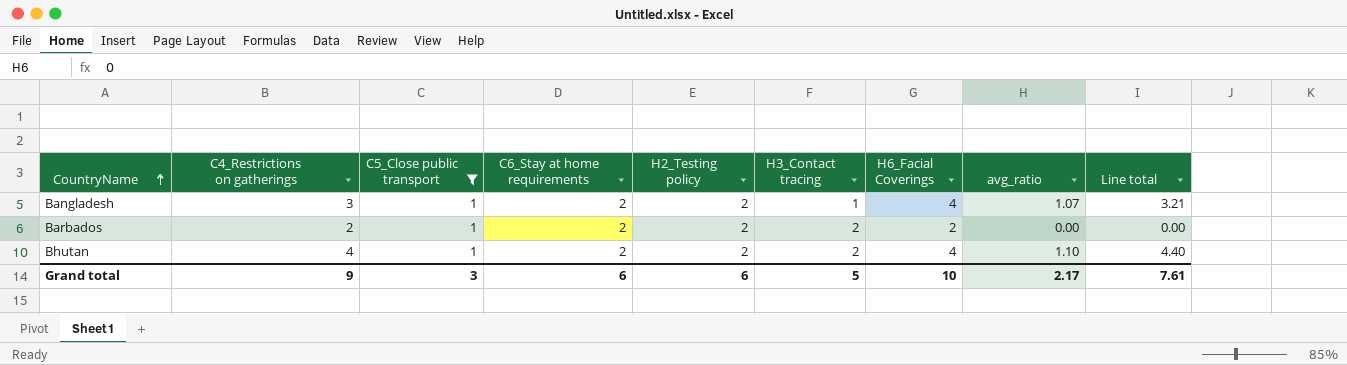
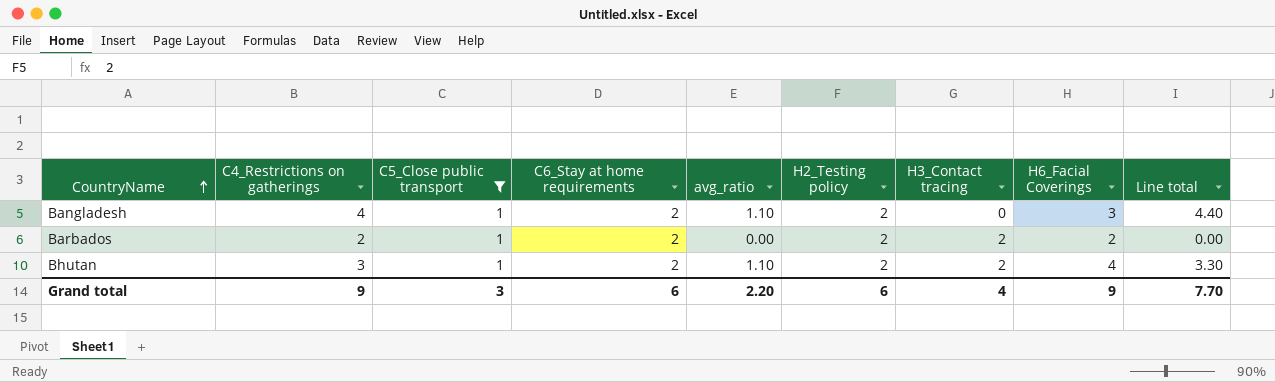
column avg_ratio | position: 8 -> 5
Bangladesh | C4_Restrictions on gatherings: 3 -> 4
Bangladesh | avg_ratio: 1.07 -> 1.10
Bangladesh | H3_Contact tracing: 1 -> 0
Bangladesh | H6_Facial Coverings: 4 -> 3
Bangladesh | Line total: 3.21 -> 4.40
Bhutan | C4_Restrictions on gatherings: 4 -> 3
Bhutan | Line total: 4.40 -> 3.30
Grand total | avg_ratio: 2.17 -> 2.20
Grand total | H3_Contact tracing: 5 -> 4
Grand total | H6_Facial Coverings: 10 -> 9
Grand total | Line total: 7.61 -> 7.70

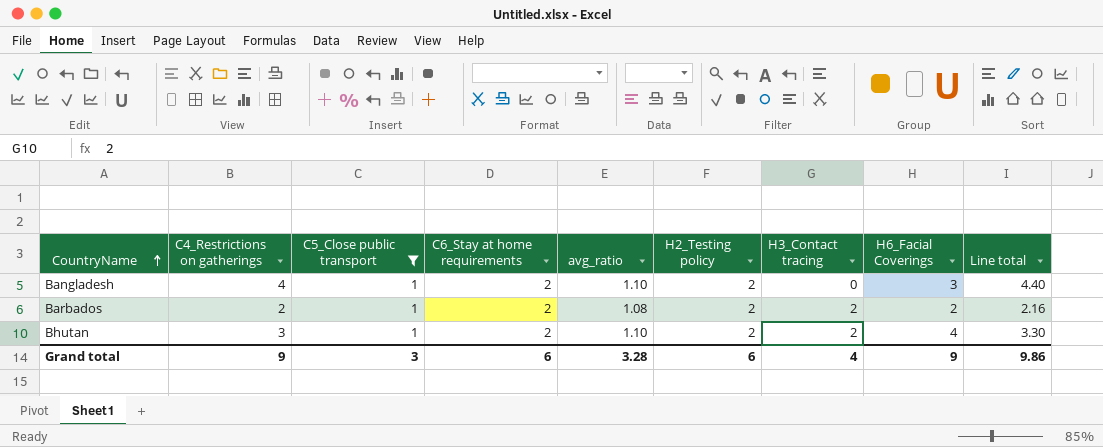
Barbados | avg_ratio: 0.00 -> 1.08
Barbados | Line total: 0.00 -> 2.16
Grand total | avg_ratio: 2.20 -> 3.28
Grand total | Line total: 7.70 -> 9.86

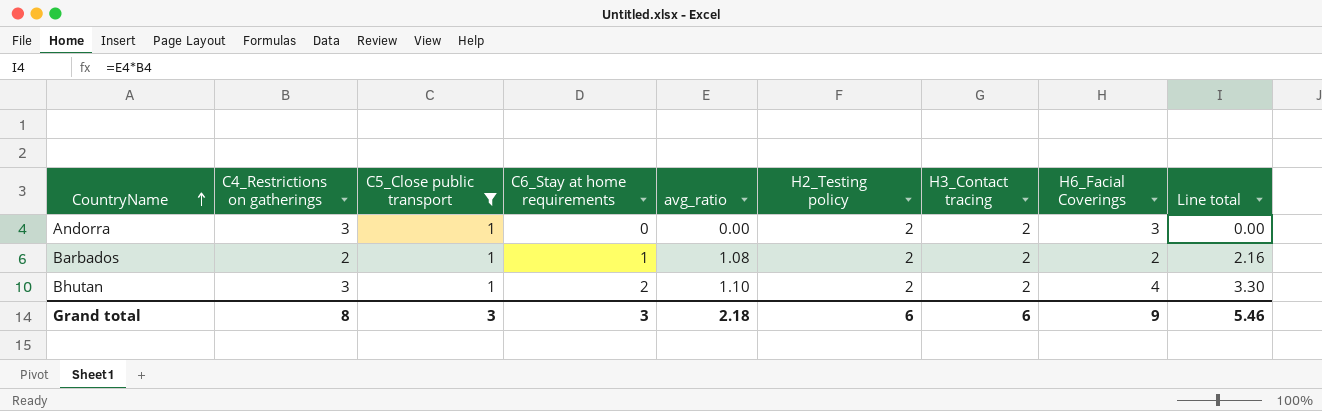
row Bangladesh: 4 | 1 | 2 | 1.10 | 2 | 0 | 3 | 4.40 -> none
row Andorra: none -> 3 | 1 | 0 | 0.00 | 2 | 2 | 3 | 0.00
Barbados | C6_Stay at home requirements: 2 -> 1
Grand total | C4_Restrictions on gatherings: 9 -> 8
Grand total | C6_Stay at home requirements: 6 -> 3
Grand total | avg_ratio: 3.28 -> 2.18
Grand total | H3_Contact tracing: 4 -> 6
Grand total | Line total: 9.86 -> 5.46

